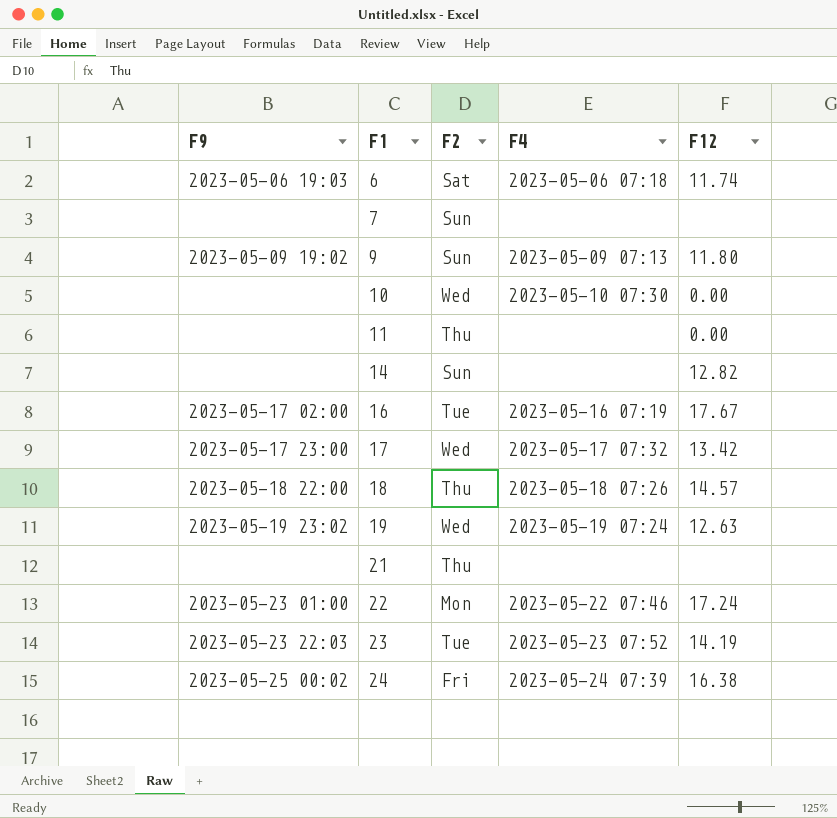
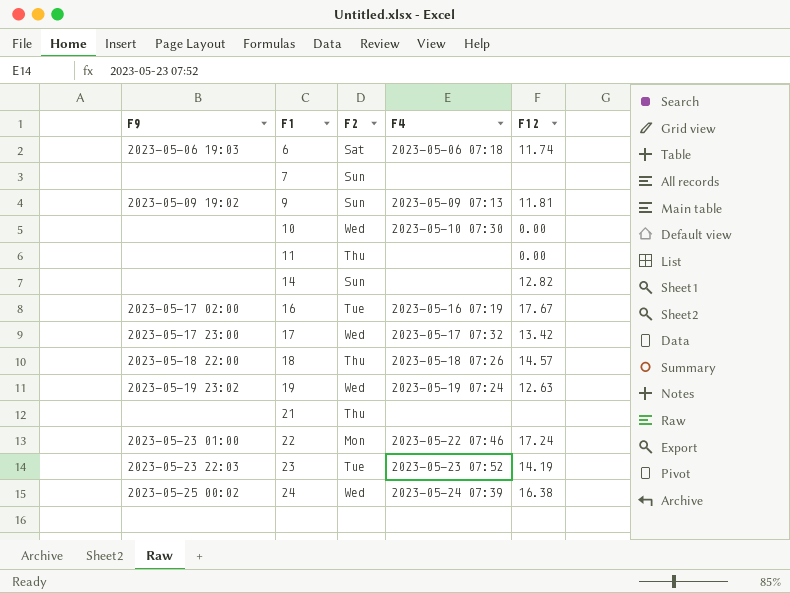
9 | F12: 11.80 -> 11.81
24 | F2: Fri -> Wed

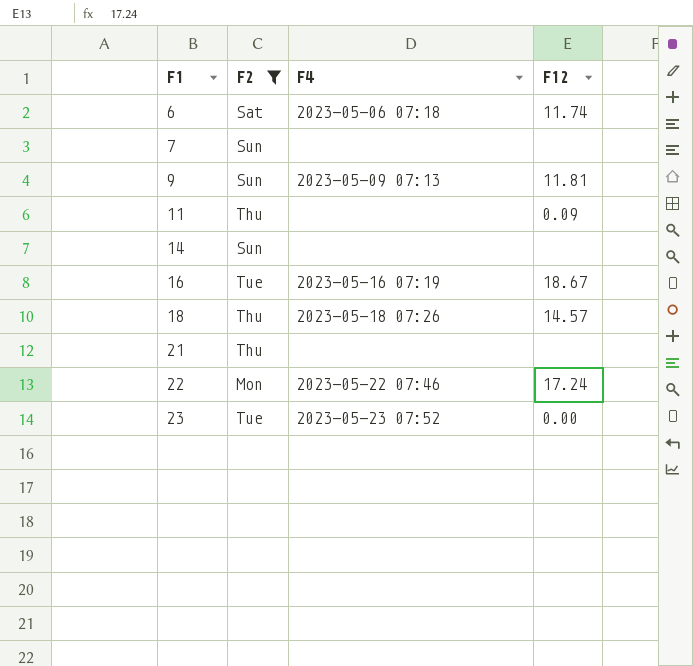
filter: none -> F2 != Wed
column F9 | position: 1 -> none
11 | F12: 0.00 -> 0.09
14 | F12: 12.82 -> none
16 | F12: 17.67 -> 18.67
23 | F12: 14.19 -> 0.00

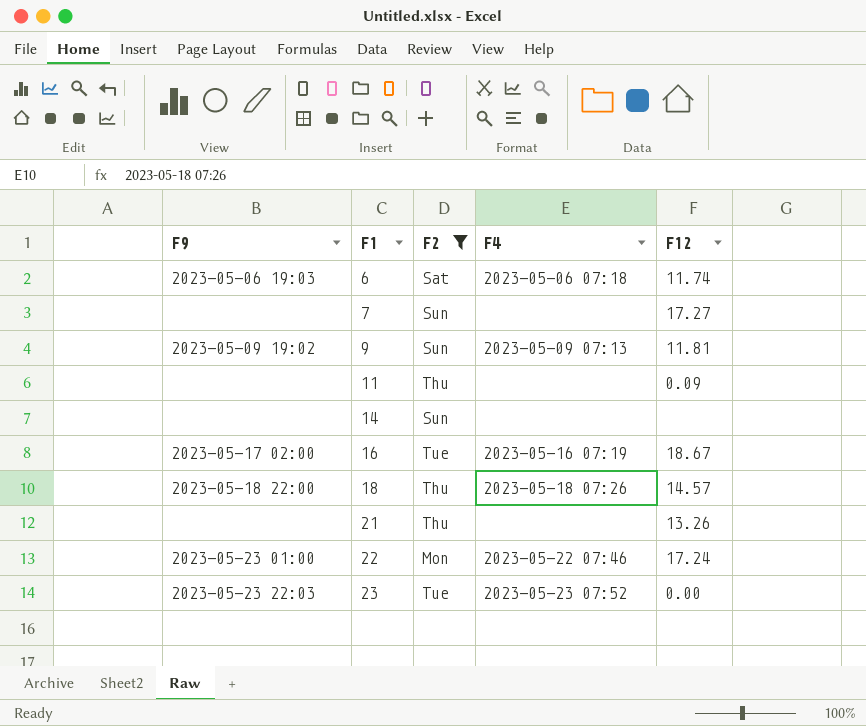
column F9 | position: none -> 1
7 | F12: none -> 17.27
21 | F12: none -> 13.26

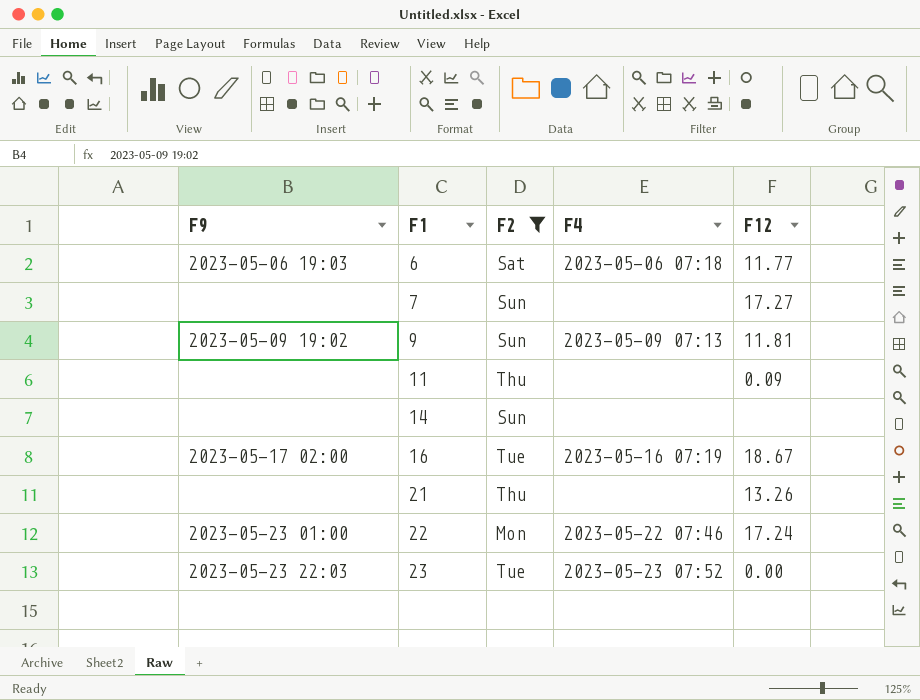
row 18: 2023-05-18 22:00 | Thu | 2023-05-18 07:26 | 14.57 -> none
6 | F12: 11.74 -> 11.77

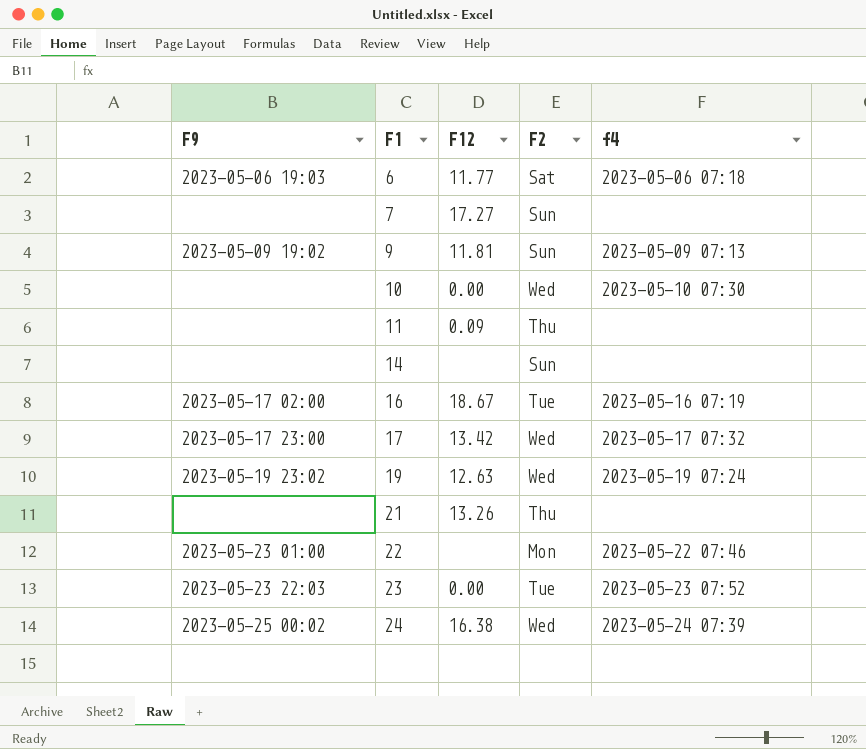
filter: F2 != Wed -> none
column F12 | position: 5 -> 3
column name: F4 -> f4
22 | F12: 17.24 -> none

